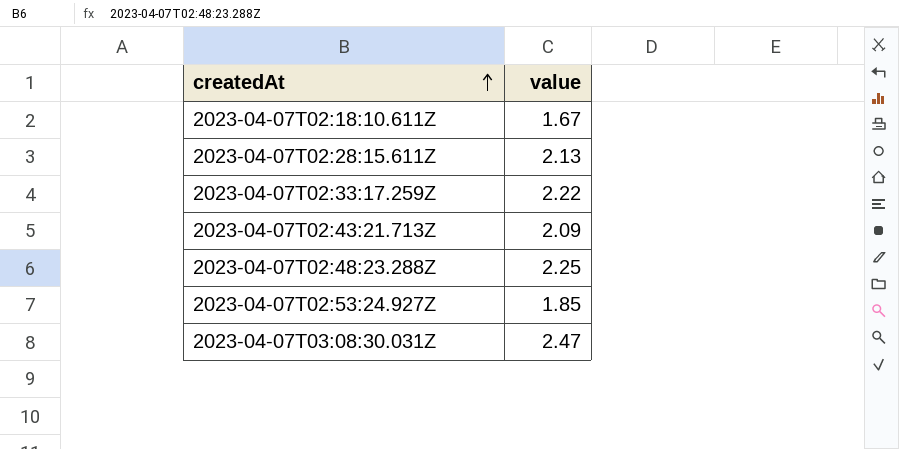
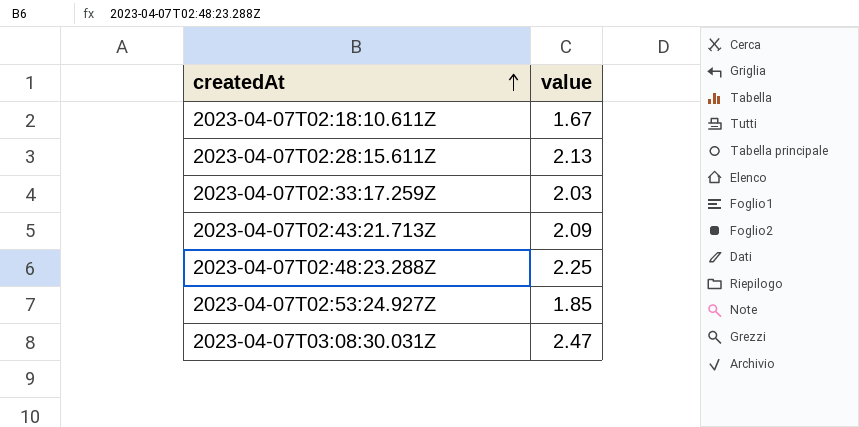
2023-04-07T02:33:17.259Z | value: 2.22 -> 2.03

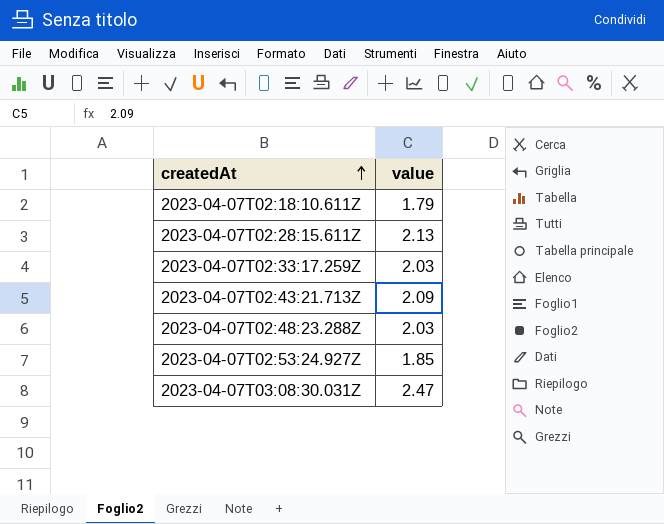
2023-04-07T02:18:10.611Z | value: 1.67 -> 1.79
2023-04-07T02:48:23.288Z | value: 2.25 -> 2.03

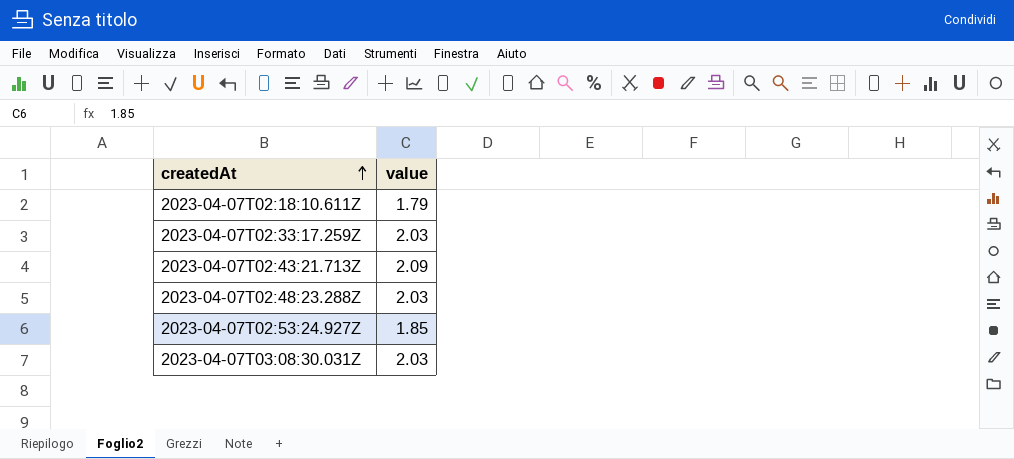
row 2023-04-07T02:28:15.611Z: 2.13 -> none
2023-04-07T03:08:30.031Z | value: 2.47 -> 2.03

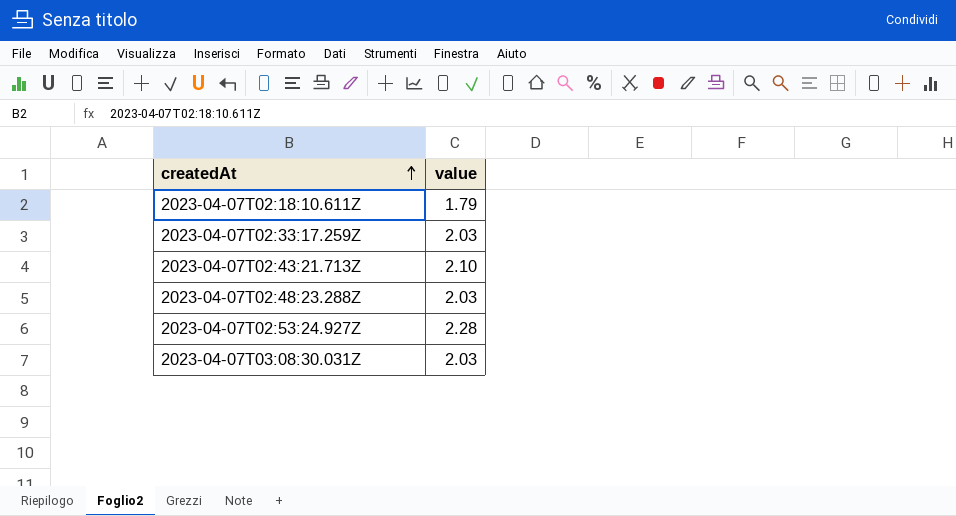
2023-04-07T02:43:21.713Z | value: 2.09 -> 2.10
2023-04-07T02:53:24.927Z | value: 1.85 -> 2.28

